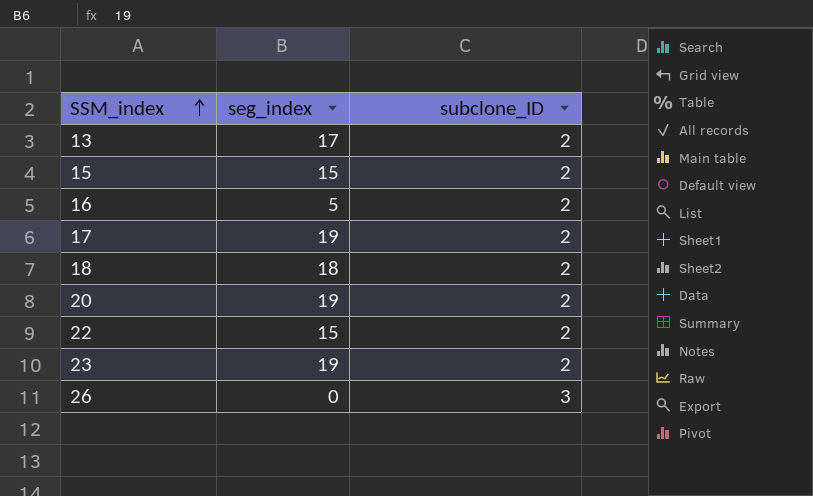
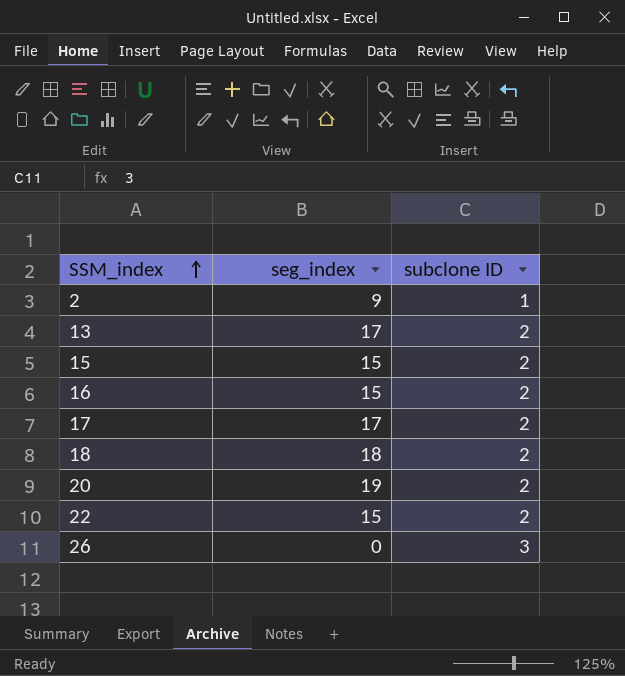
column name: subclone_ID -> subclone ID
row 23: 19 | 2 -> none
row 2: none -> 9 | 1
16 | seg_index: 5 -> 15
17 | seg_index: 19 -> 17

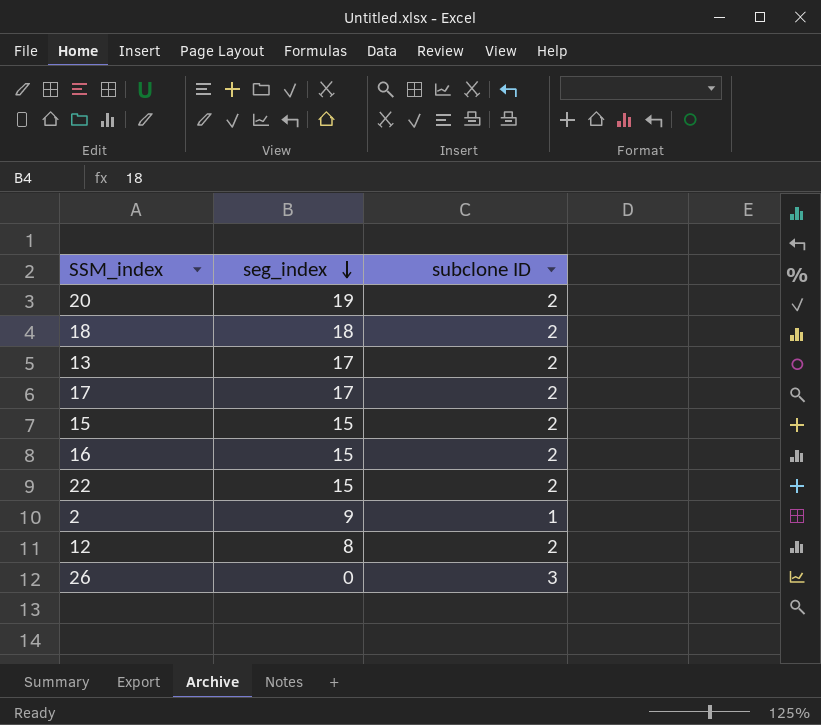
row order: SSM_index ascending -> seg_index descending
row 12: none -> 8 | 2

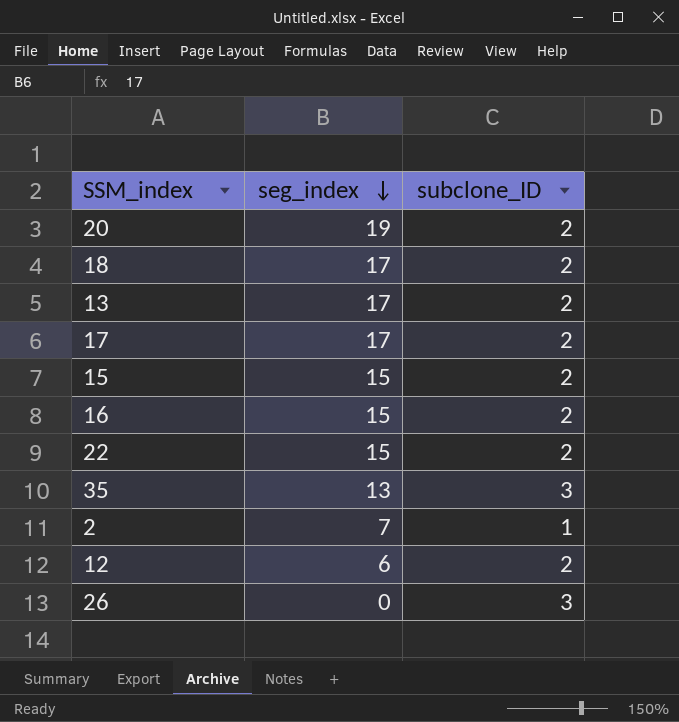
column name: subclone ID -> subclone_ID
18 | seg_index: 18 -> 17
row 35: none -> 13 | 3
2 | seg_index: 9 -> 7
12 | seg_index: 8 -> 6

